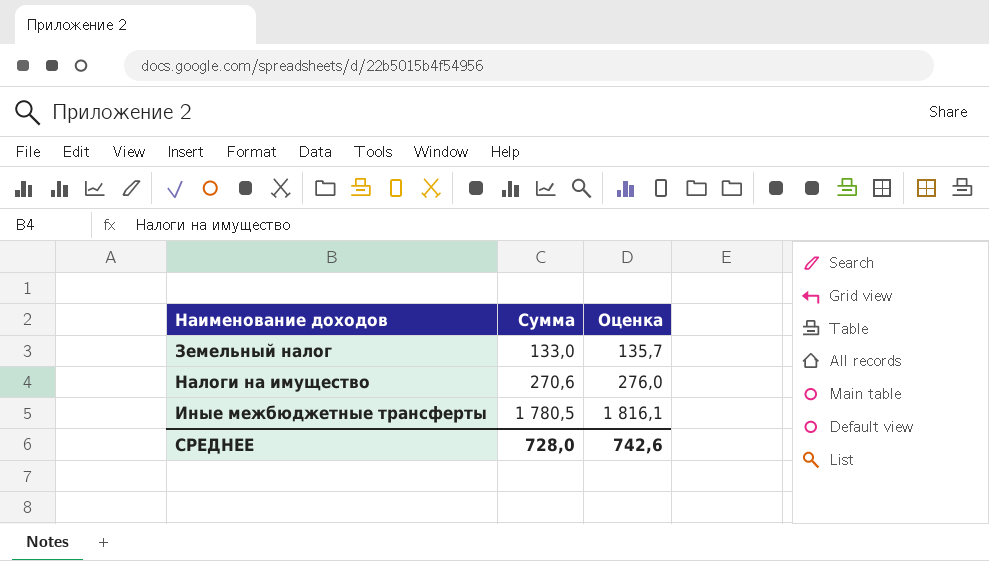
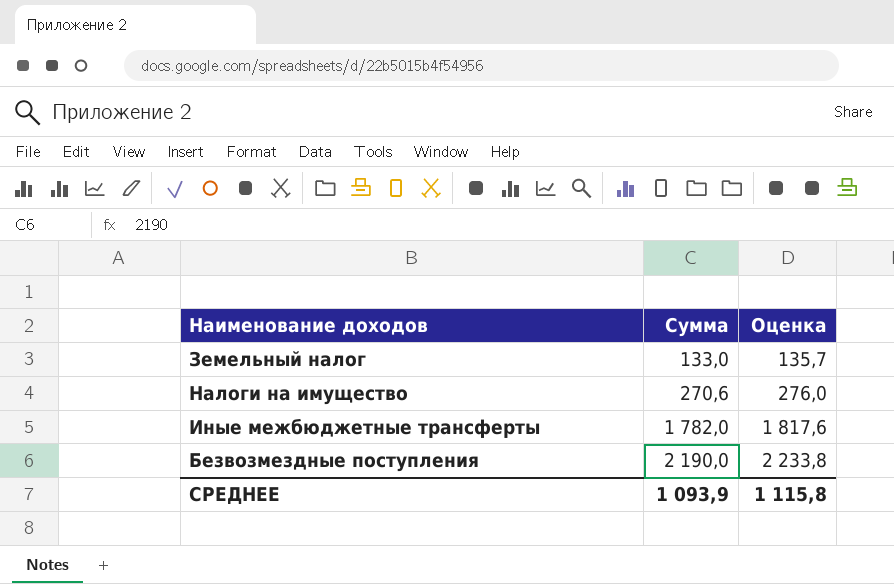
Иные межбюджетные трансферты | Сумма: 1 780,5 -> 1 782,0
Иные межбюджетные трансферты | Оценка: 1 816,1 -> 1 817,6
row Безвозмездные поступления: none -> 2 190,0 | 2 233,8
СРЕДНЕЕ | Сумма: 728,0 -> 1 093,9
СРЕДНЕЕ | Оценка: 742,6 -> 1 115,8

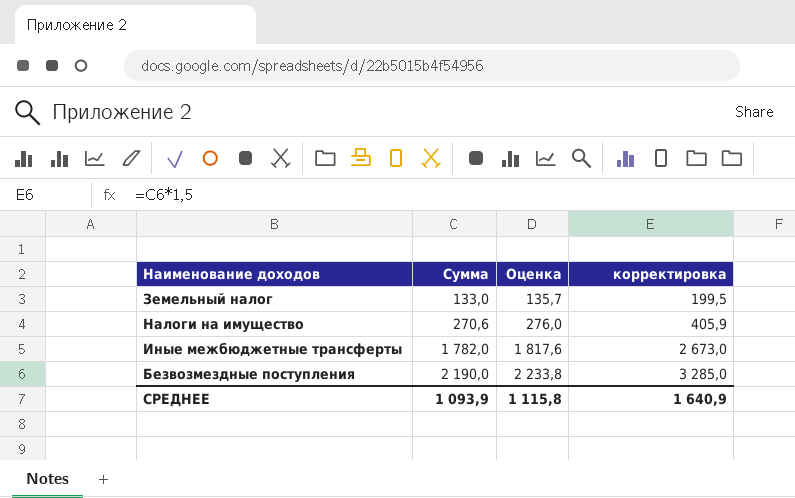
column корректировка | formula: none -> [Сумма] * 1,5

